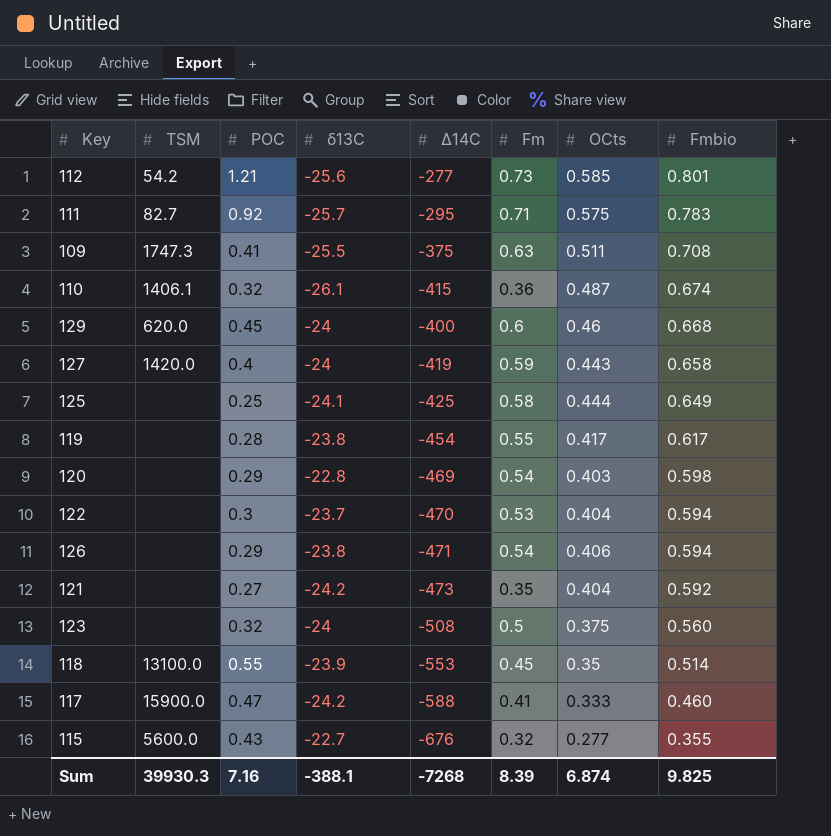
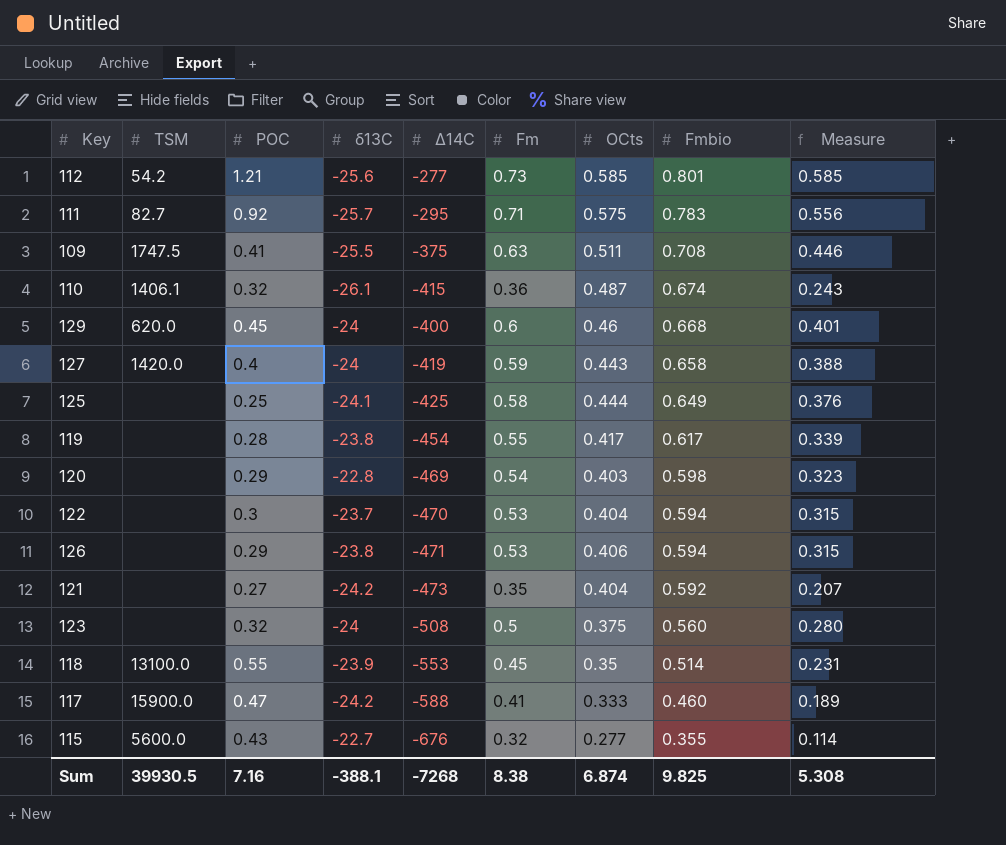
column Measure | formula: none -> [Fm] * [Fmbio]
109 | TSM: 1747.3 -> 1747.5
126 | Fm: 0.54 -> 0.53
Sum | TSM: 39930.3 -> 39930.5
Sum | Fm: 8.39 -> 8.38

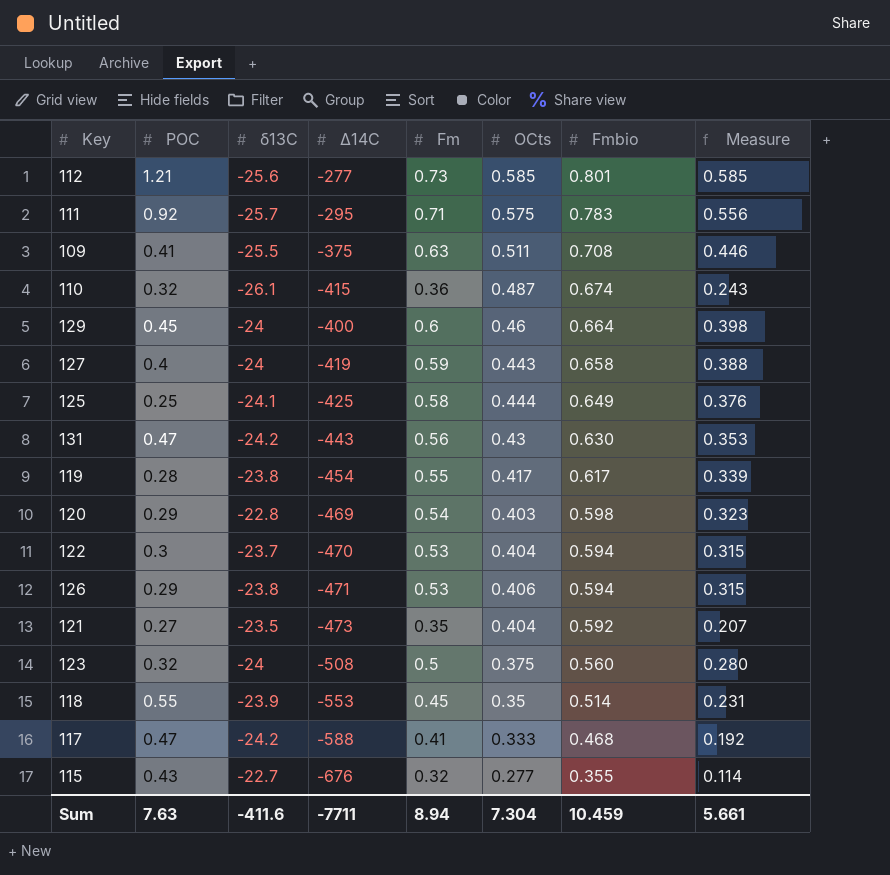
column TSM | position: 2 -> none
129 | Fmbio: 0.668 -> 0.664
129 | Measure: 0.401 -> 0.398
row 131: none -> 0.47 | -24.2 | -443 | 0.56 | 0.43 | 0.630 | 0.353
121 | δ13C: -24.2 -> -23.5
117 | Fmbio: 0.460 -> 0.468
117 | Measure: 0.189 -> 0.192
Sum | POC: 7.16 -> 7.63
Sum | δ13C: -388.1 -> -411.6
Sum | ∆14C: -7268 -> -7711
Sum | Fm: 8.38 -> 8.94
Sum | OCts: 6.874 -> 7.304
Sum | Fmbio: 9.825 -> 10.459
Sum | Measure: 5.308 -> 5.661

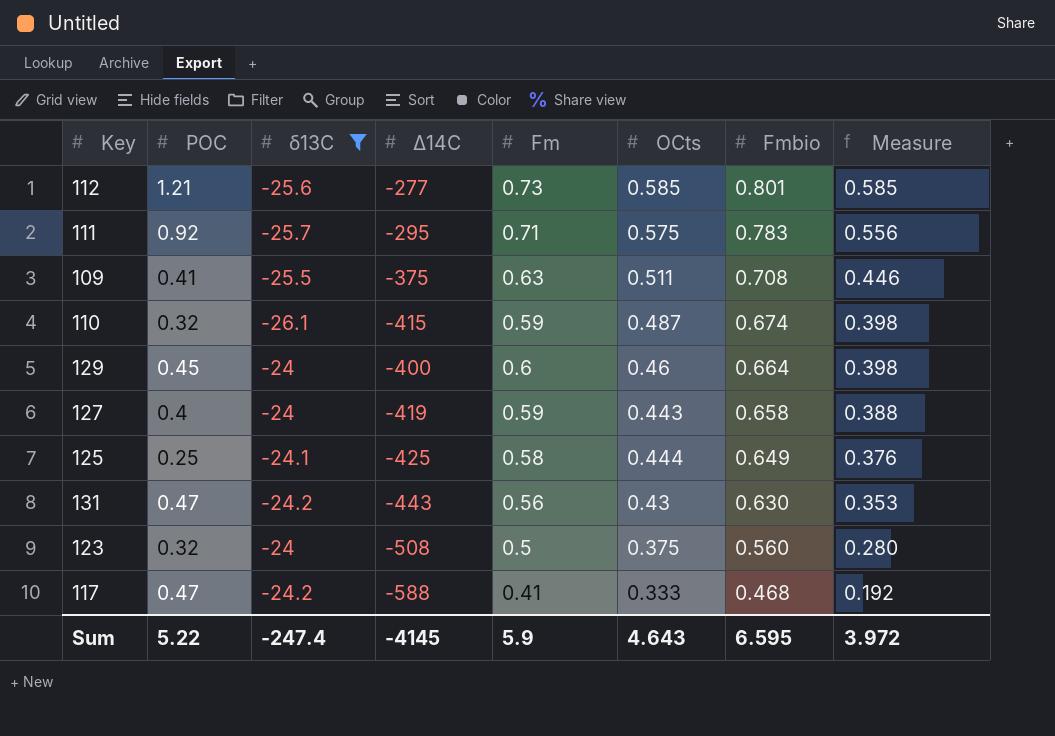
filter: none -> δ13C <= -24
110 | Fm: 0.36 -> 0.59
110 | Measure: 0.243 -> 0.398
Sum | POC: 7.63 -> 5.22
Sum | δ13C: -411.6 -> -247.4
Sum | ∆14C: -7711 -> -4145
Sum | Fm: 8.94 -> 5.9
Sum | OCts: 7.304 -> 4.643
Sum | Fmbio: 10.459 -> 6.595
Sum | Measure: 5.661 -> 3.972

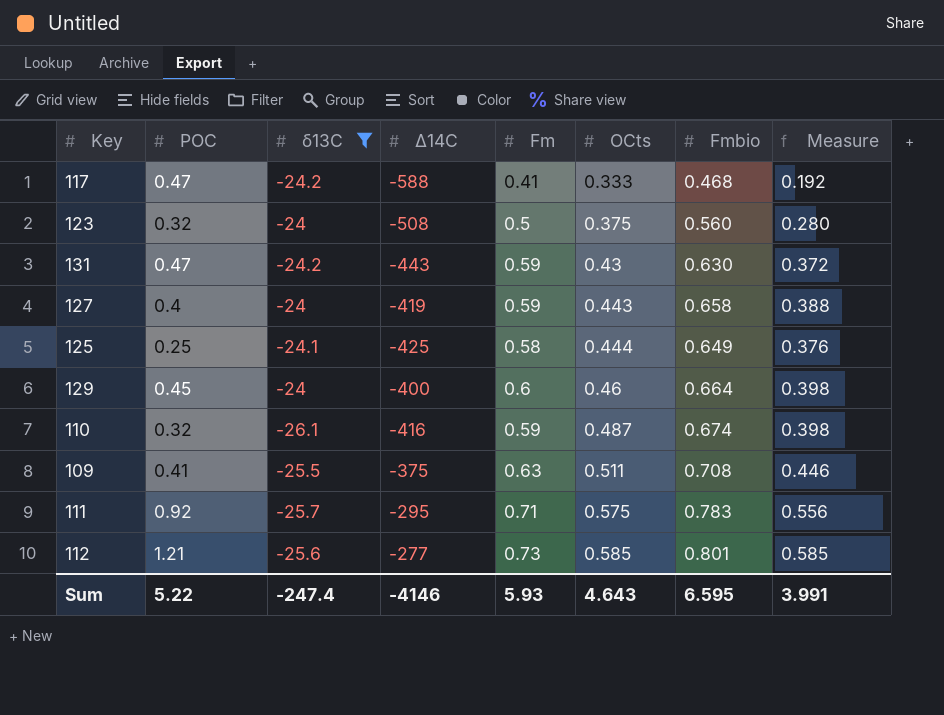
row order: Fmbio descending -> OCts ascending
131 | Fm: 0.56 -> 0.59
131 | Measure: 0.353 -> 0.372
110 | ∆14C: -415 -> -416
Sum | ∆14C: -4145 -> -4146
Sum | Fm: 5.9 -> 5.93
Sum | Measure: 3.972 -> 3.991

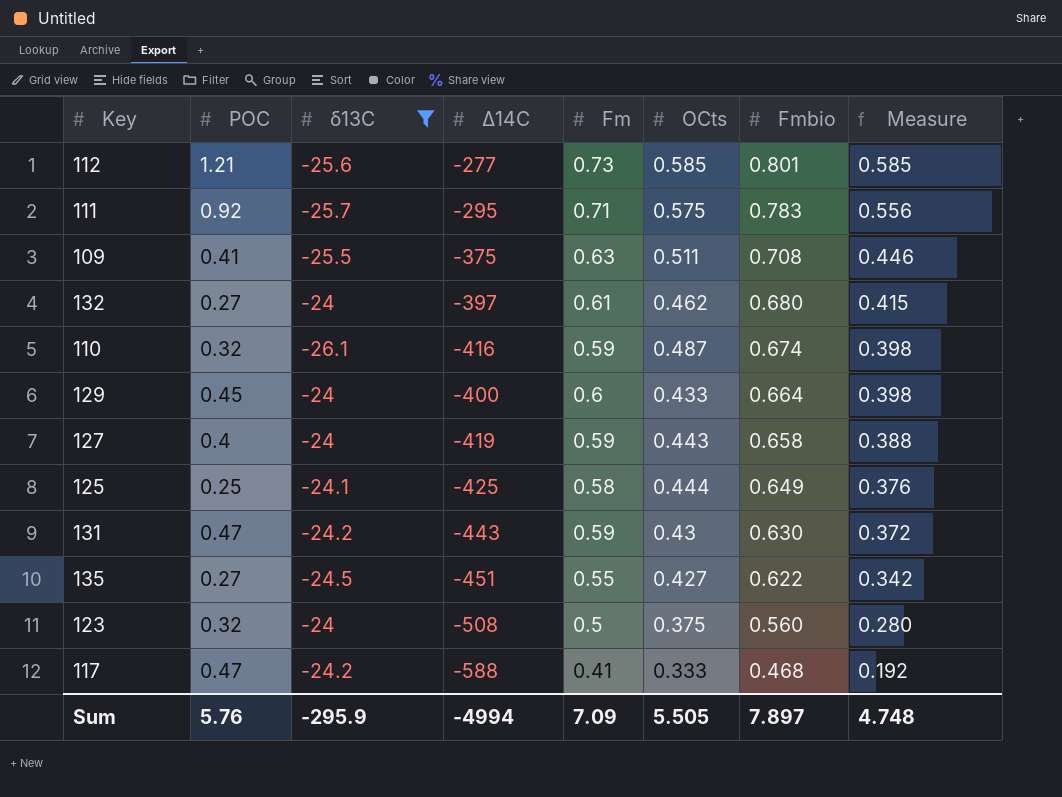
row order: OCts ascending -> Fmbio descending
row 132: none -> 0.27 | -24 | -397 | 0.61 | 0.462 | 0.680 | 0.415
129 | OCts: 0.46 -> 0.433
row 135: none -> 0.27 | -24.5 | -451 | 0.55 | 0.427 | 0.622 | 0.342
Sum | POC: 5.22 -> 5.76
Sum | δ13C: -247.4 -> -295.9
Sum | ∆14C: -4146 -> -4994
Sum | Fm: 5.93 -> 7.09
Sum | OCts: 4.643 -> 5.505
Sum | Fmbio: 6.595 -> 7.897
Sum | Measure: 3.991 -> 4.748

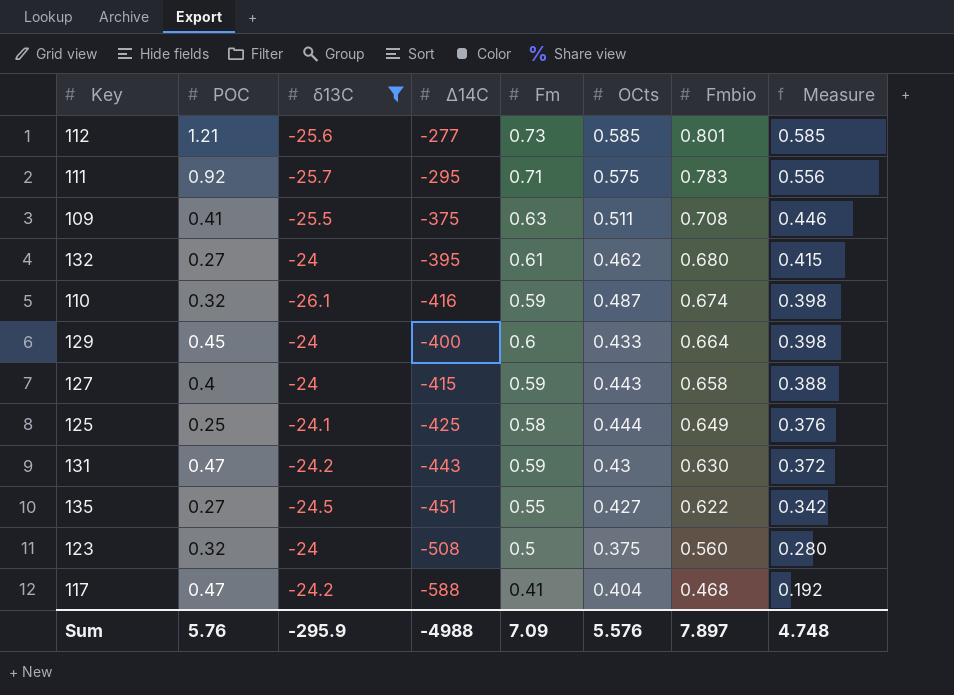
132 | ∆14C: -397 -> -395
127 | ∆14C: -419 -> -415
117 | OCts: 0.333 -> 0.404
Sum | ∆14C: -4994 -> -4988
Sum | OCts: 5.505 -> 5.576

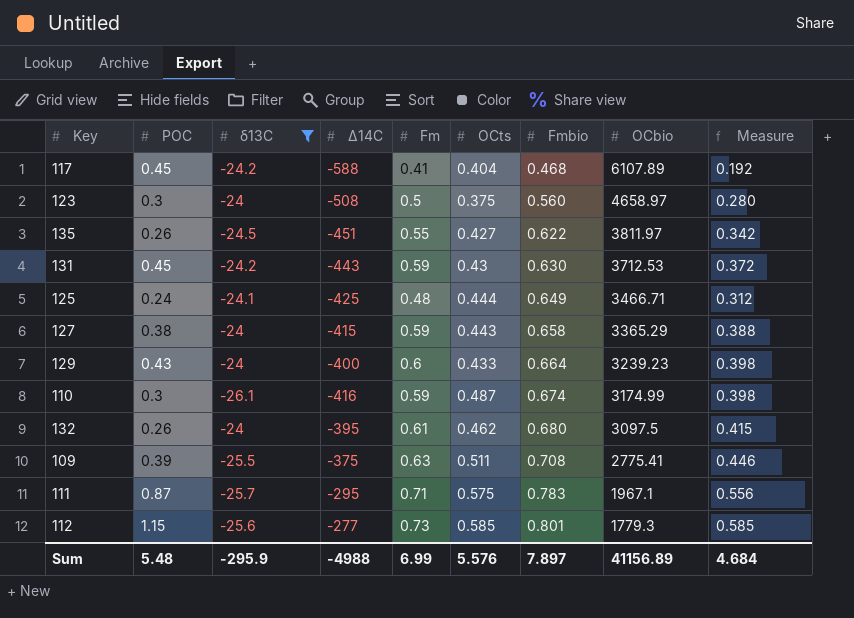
row order: Fmbio descending -> Fmbio ascending
column OCbio | position: none -> 8
117 | POC: 0.47 -> 0.45
123 | POC: 0.32 -> 0.3
135 | POC: 0.27 -> 0.26
131 | POC: 0.47 -> 0.45
125 | POC: 0.25 -> 0.24
125 | Fm: 0.58 -> 0.48
125 | Measure: 0.376 -> 0.312
127 | POC: 0.4 -> 0.38
129 | POC: 0.45 -> 0.43
110 | POC: 0.32 -> 0.3
132 | POC: 0.27 -> 0.26
109 | POC: 0.41 -> 0.39
111 | POC: 0.92 -> 0.87
112 | POC: 1.21 -> 1.15
Sum | POC: 5.76 -> 5.48
Sum | Fm: 7.09 -> 6.99
Sum | Measure: 4.748 -> 4.684

